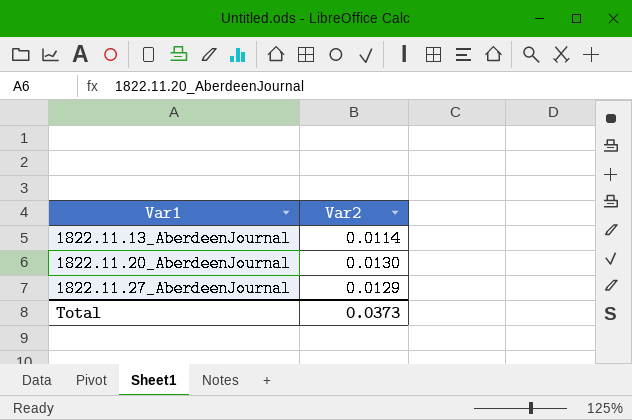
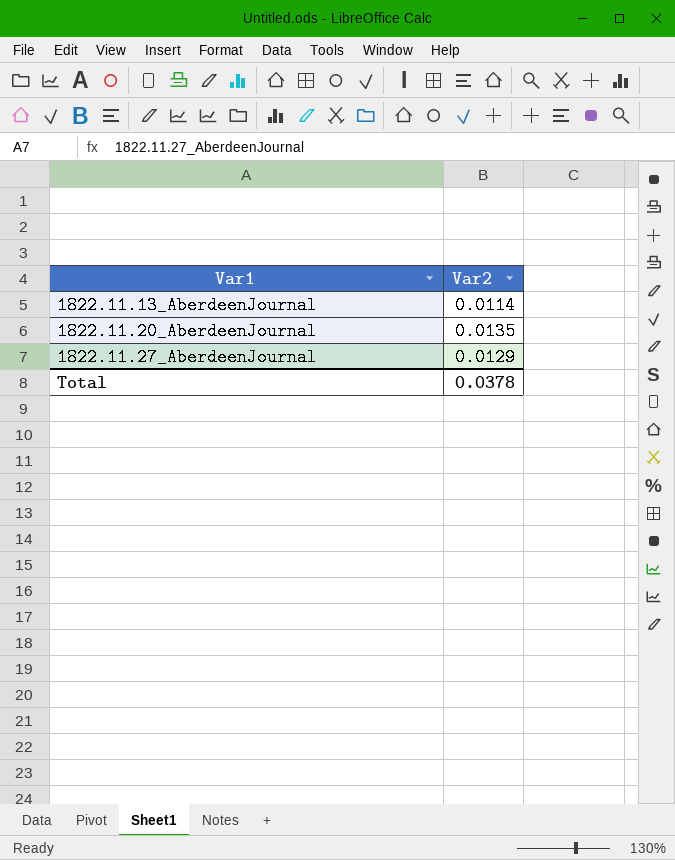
1822.11.20_AberdeenJournal | Var2: 0.0130 -> 0.0135
Total | Var2: 0.0373 -> 0.0378

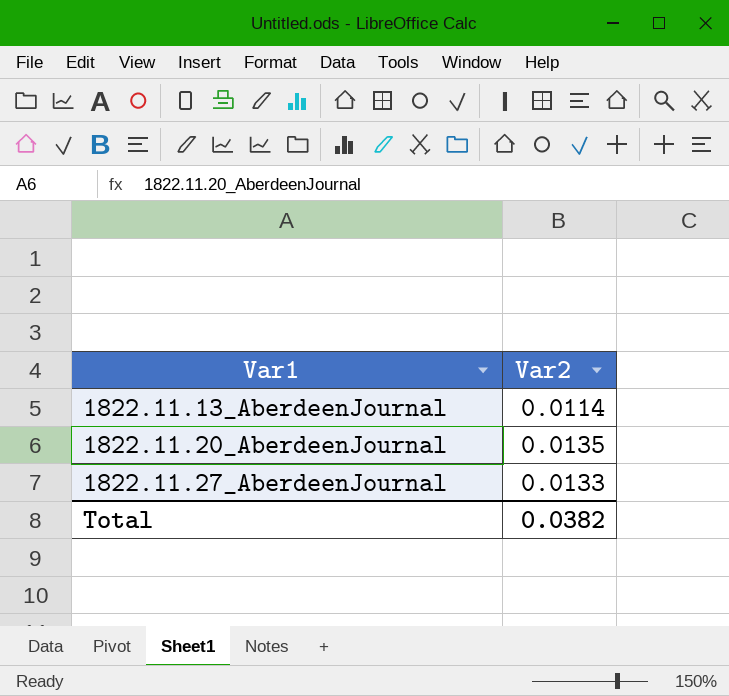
1822.11.27_AberdeenJournal | Var2: 0.0129 -> 0.0133
Total | Var2: 0.0378 -> 0.0382

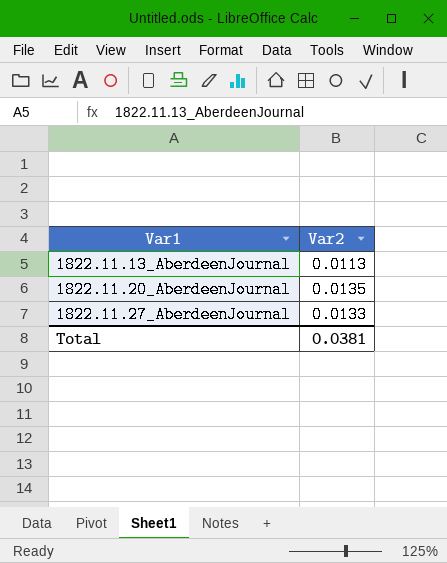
1822.11.13_AberdeenJournal | Var2: 0.0114 -> 0.0113
Total | Var2: 0.0382 -> 0.0381

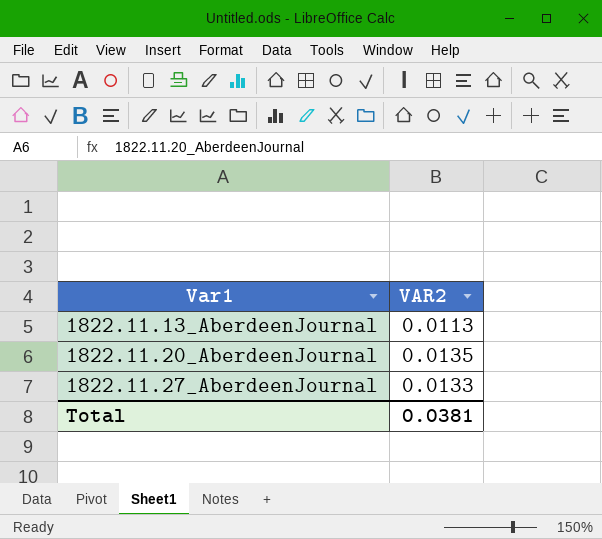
column name: Var2 -> VAR2

